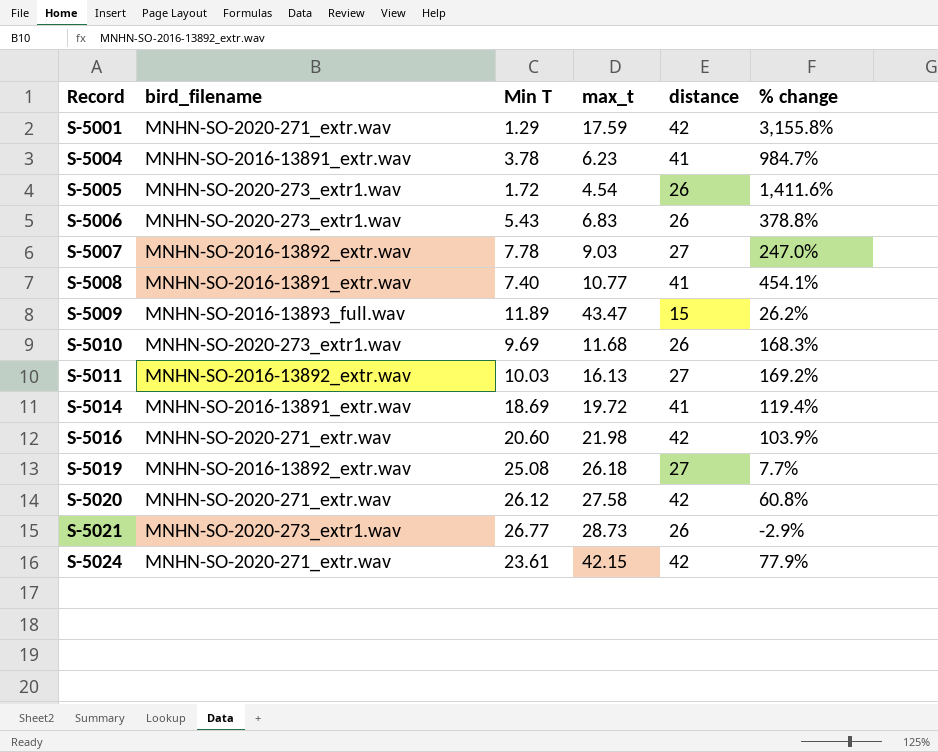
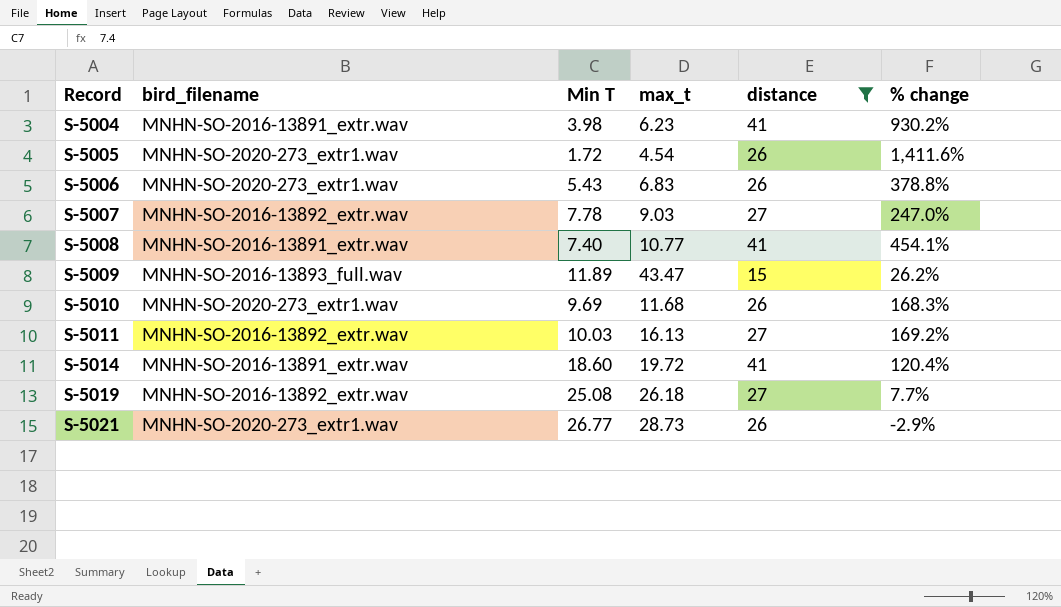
filter: none -> distance != 42
S-5004 | Min T: 3.78 -> 3.98
S-5004 | % change: 984.7% -> 930.2%
S-5014 | Min T: 18.69 -> 18.60
S-5014 | % change: 119.4% -> 120.4%

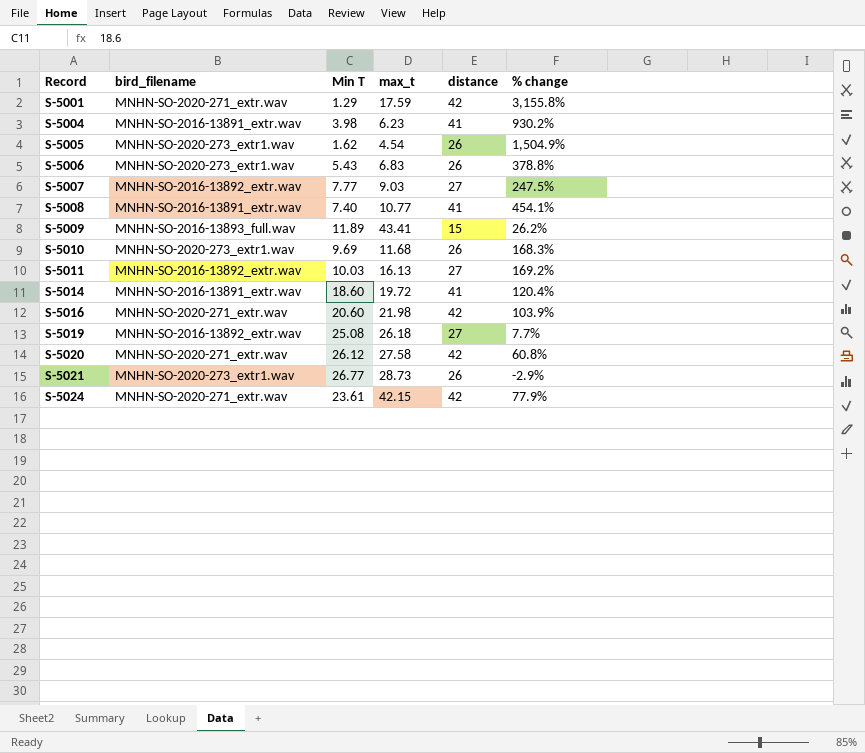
filter: distance != 42 -> none
S-5005 | Min T: 1.72 -> 1.62
S-5005 | % change: 1,411.6% -> 1,504.9%
S-5007 | Min T: 7.78 -> 7.77
S-5007 | % change: 247.0% -> 247.5%
S-5009 | max_t: 43.47 -> 43.41

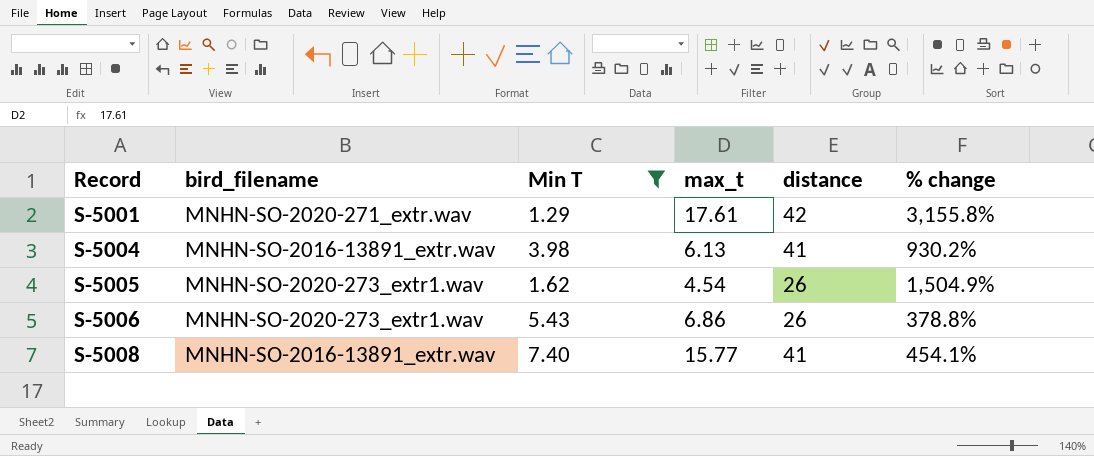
filter: none -> Min T <= 7.40
S-5001 | max_t: 17.59 -> 17.61
S-5004 | max_t: 6.23 -> 6.13
S-5006 | max_t: 6.83 -> 6.86
S-5008 | max_t: 10.77 -> 15.77

